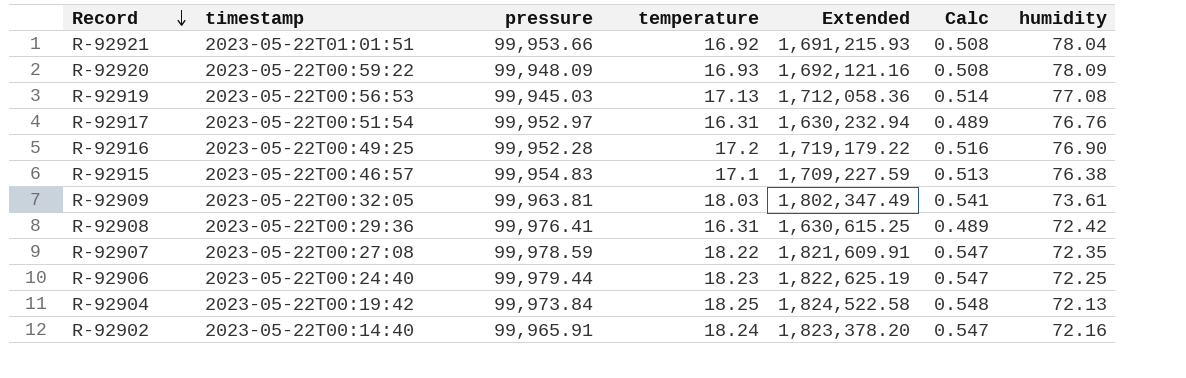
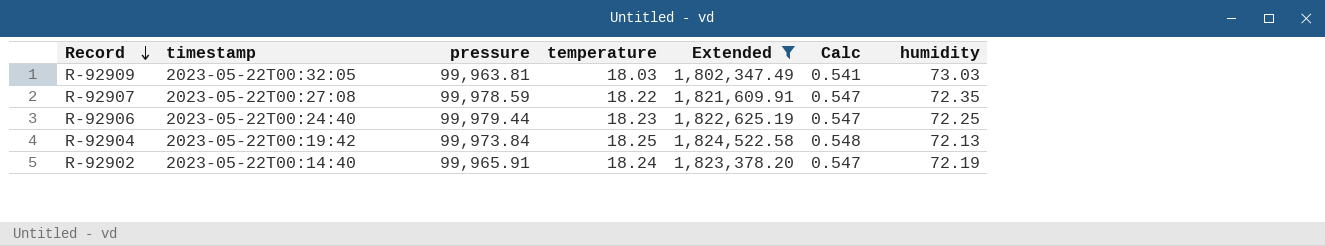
filter: none -> Extended >= 1,802,347.49
R-92909 | humidity: 73.61 -> 73.03
R-92902 | humidity: 72.16 -> 72.19

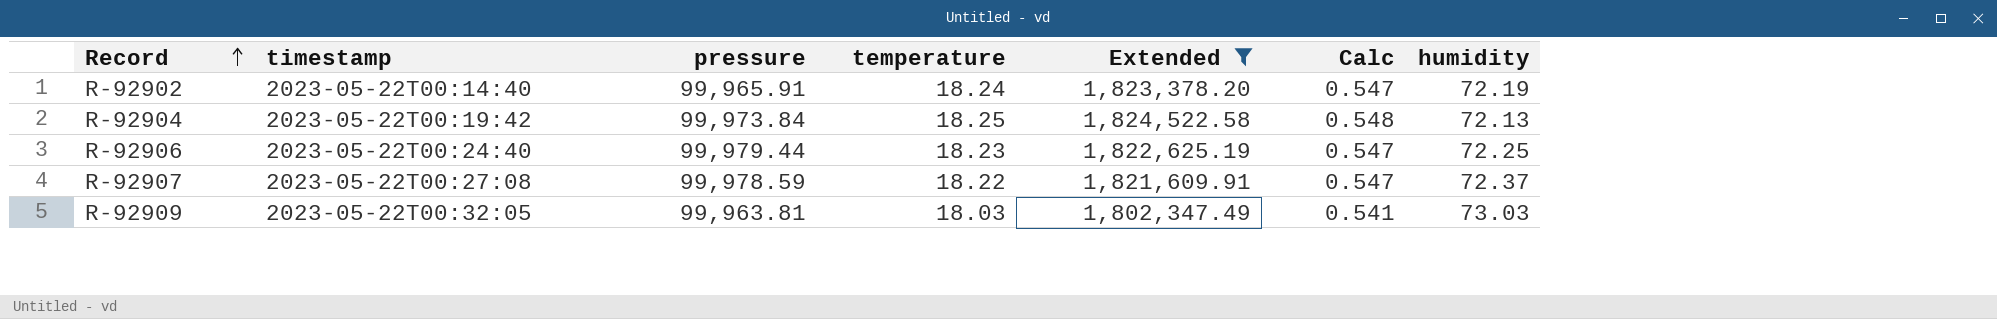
row order: Record descending -> Record ascending
R-92907 | humidity: 72.35 -> 72.37

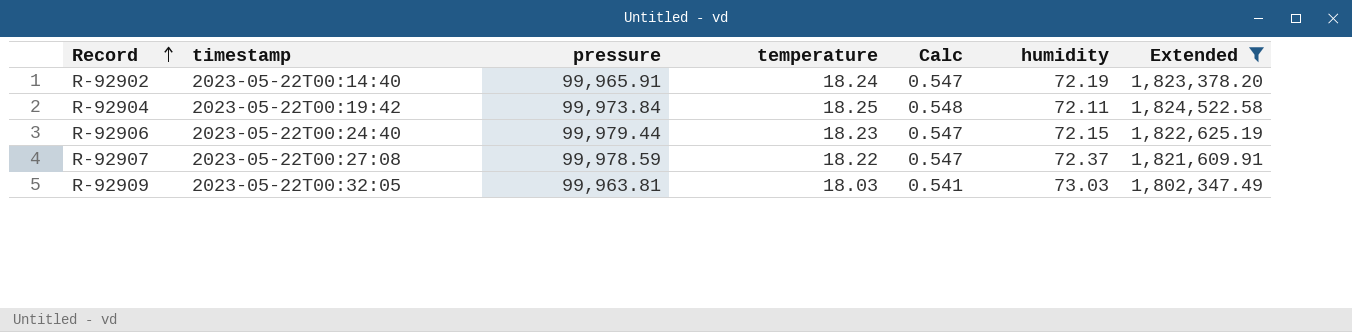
column Extended | position: 5 -> 7
R-92904 | humidity: 72.13 -> 72.11
R-92906 | humidity: 72.25 -> 72.15

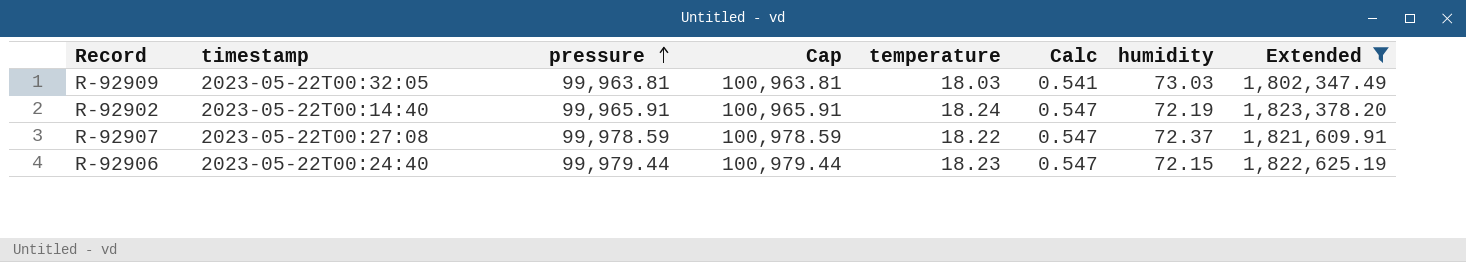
row order: Record ascending -> pressure ascending
column Cap | formula: none -> [pressure] + 1000
row R-92904: 2023-05-22T00:19:42 | 99,973.84 | 18.25 | 0.548 | 72.11 | 1,824,522.58 -> none

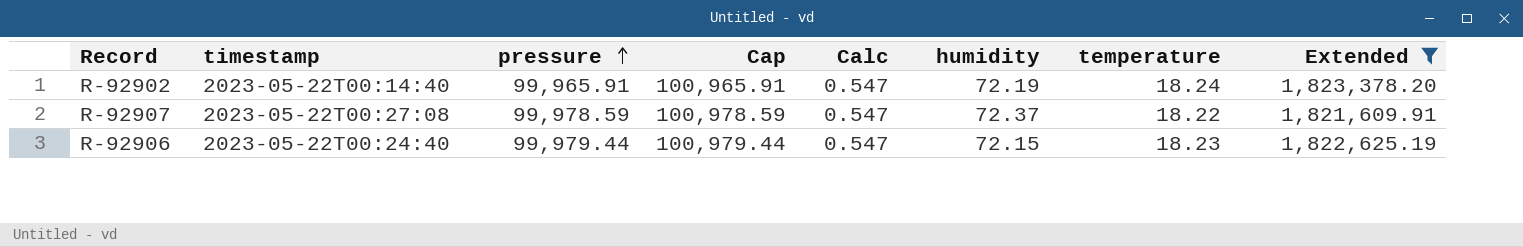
column temperature | position: 5 -> 7
row R-92909: 2023-05-22T00:32:05 | 99,963.81 | 100,963.81 | 18.03 | 0.541 | 73.03 | 1,802,347.49 -> none

